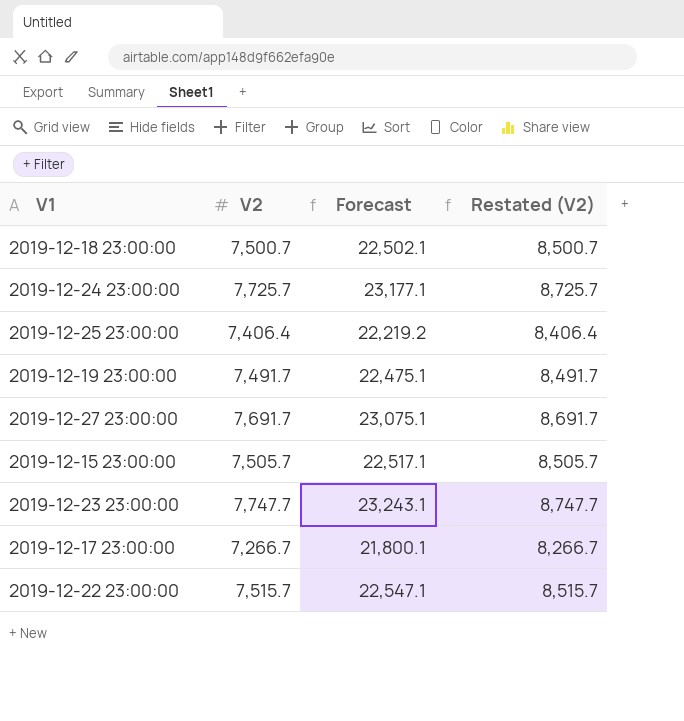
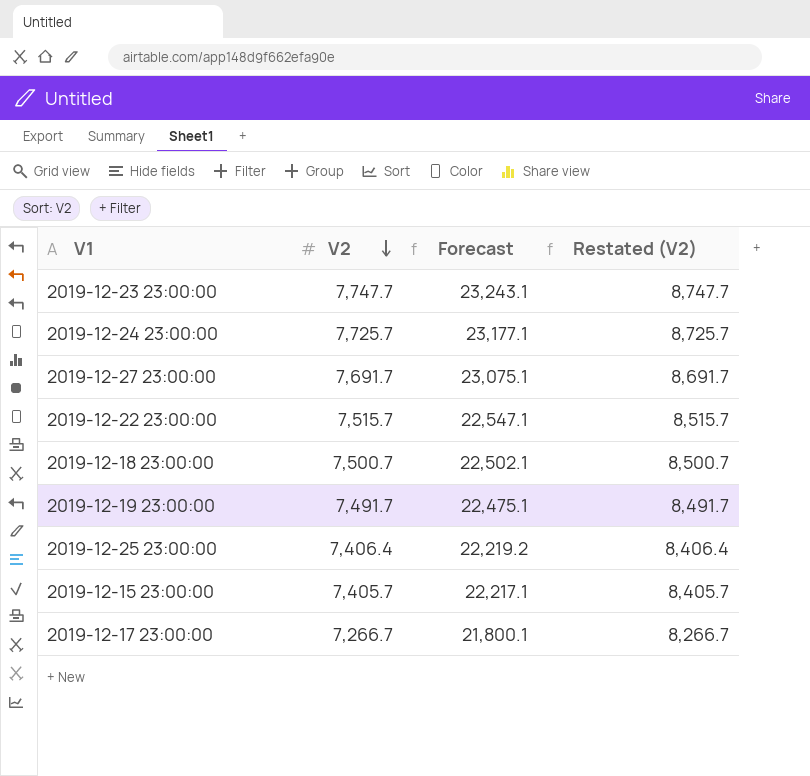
row order: none -> V2 descending
2019-12-15 23:00:00 | V2: 7,505.7 -> 7,405.7
2019-12-15 23:00:00 | Forecast: 22,517.1 -> 22,217.1
2019-12-15 23:00:00 | Restated (V2): 8,505.7 -> 8,405.7

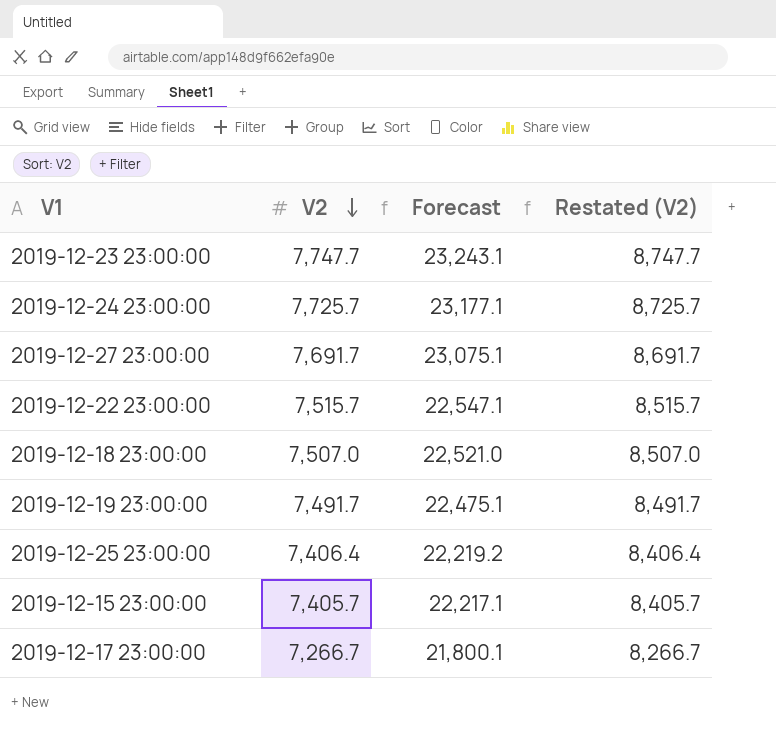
2019-12-18 23:00:00 | V2: 7,500.7 -> 7,507.0
2019-12-18 23:00:00 | Forecast: 22,502.1 -> 22,521.0
2019-12-18 23:00:00 | Restated (V2): 8,500.7 -> 8,507.0

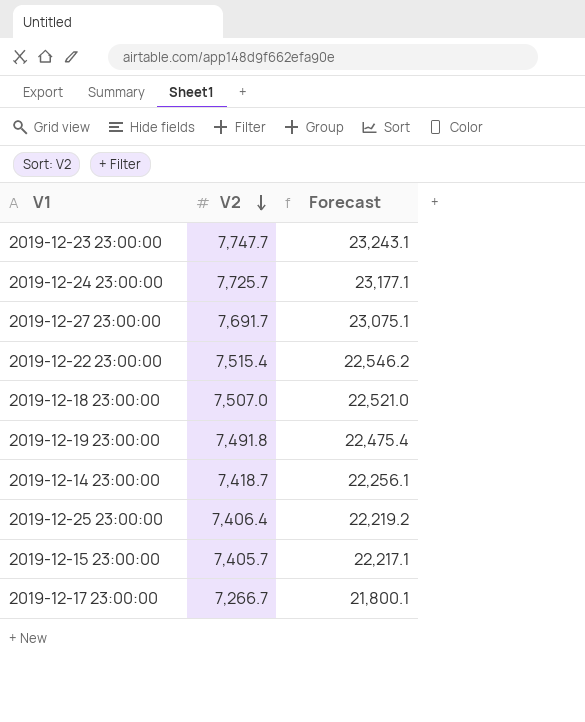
column Restated (V2) | formula: [V2] + 1000 -> none
2019-12-22 23:00:00 | V2: 7,515.7 -> 7,515.4
2019-12-22 23:00:00 | Forecast: 22,547.1 -> 22,546.2
2019-12-19 23:00:00 | V2: 7,491.7 -> 7,491.8
2019-12-19 23:00:00 | Forecast: 22,475.1 -> 22,475.4
row 2019-12-14 23:00:00: none -> 7,418.7 | 22,256.1

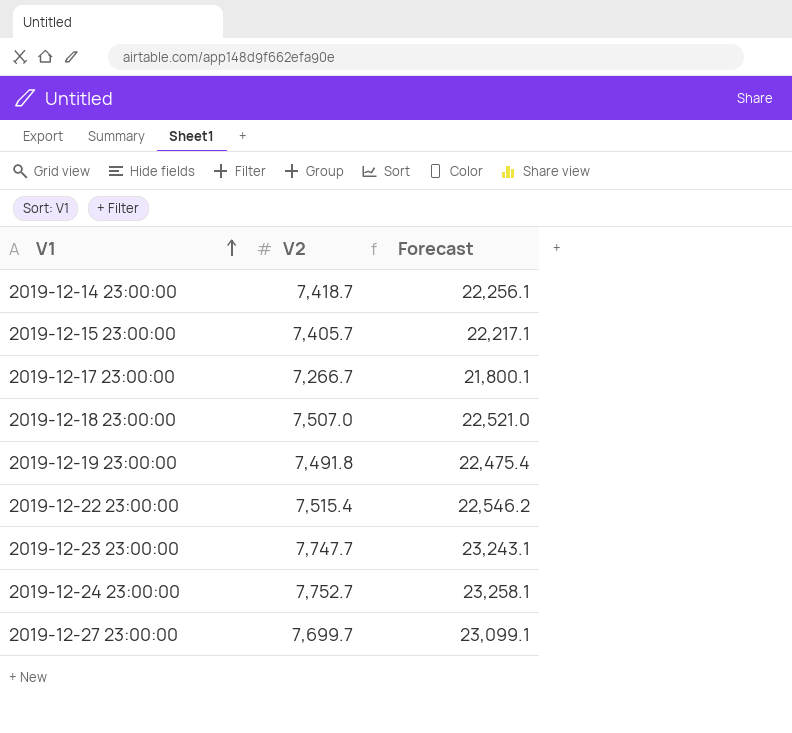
row order: V2 descending -> V1 ascending
row 2019-12-25 23:00:00: 7,406.4 | 22,219.2 -> none
2019-12-24 23:00:00 | V2: 7,725.7 -> 7,752.7
2019-12-24 23:00:00 | Forecast: 23,177.1 -> 23,258.1
2019-12-27 23:00:00 | V2: 7,691.7 -> 7,699.7
2019-12-27 23:00:00 | Forecast: 23,075.1 -> 23,099.1

